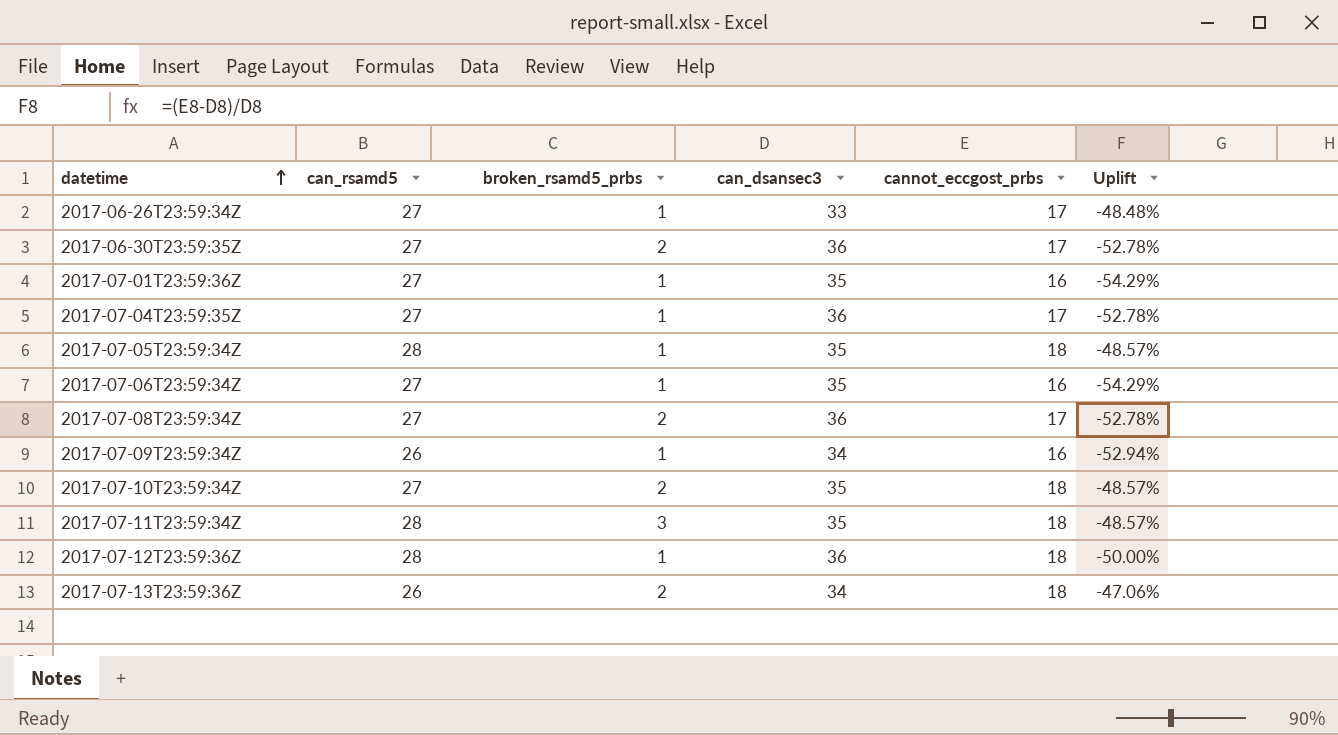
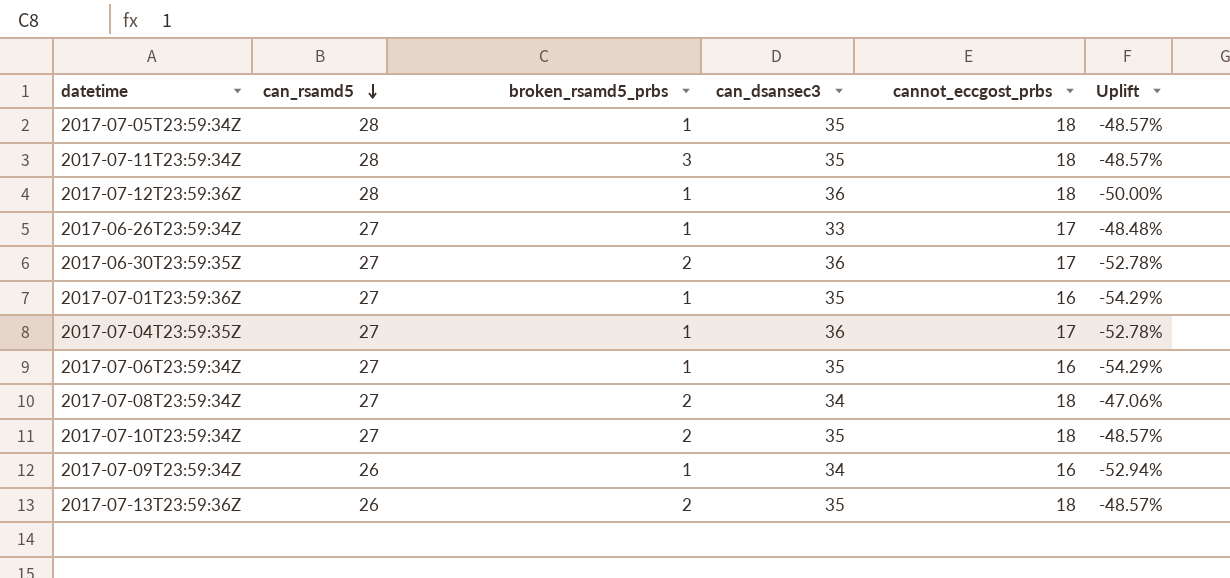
row order: datetime ascending -> can_rsamd5 descending
2017-07-08T23:59:34Z | can_dsansec3: 36 -> 34
2017-07-08T23:59:34Z | cannot_eccgost_prbs: 17 -> 18
2017-07-08T23:59:34Z | Uplift: -52.78% -> -47.06%
2017-07-13T23:59:36Z | can_dsansec3: 34 -> 35
2017-07-13T23:59:36Z | Uplift: -47.06% -> -48.57%

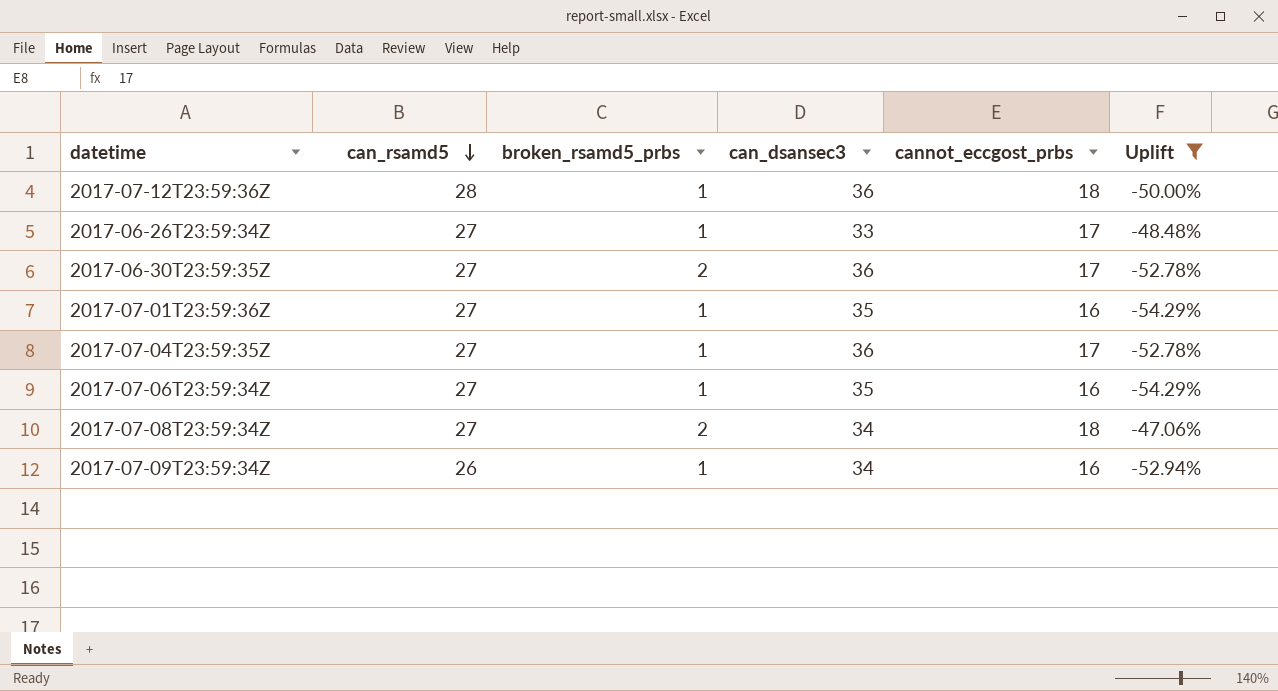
filter: none -> Uplift != -48.57%

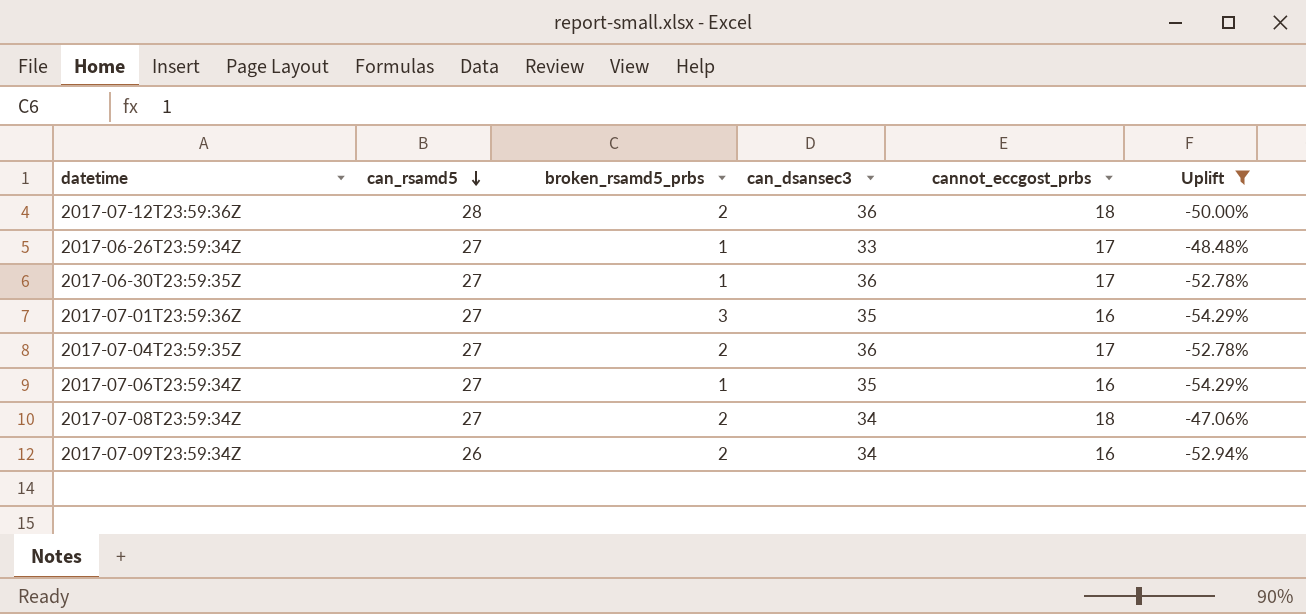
2017-07-12T23:59:36Z | broken_rsamd5_prbs: 1 -> 2
2017-06-30T23:59:35Z | broken_rsamd5_prbs: 2 -> 1
2017-07-01T23:59:36Z | broken_rsamd5_prbs: 1 -> 3
2017-07-04T23:59:35Z | broken_rsamd5_prbs: 1 -> 2
2017-07-09T23:59:34Z | broken_rsamd5_prbs: 1 -> 2

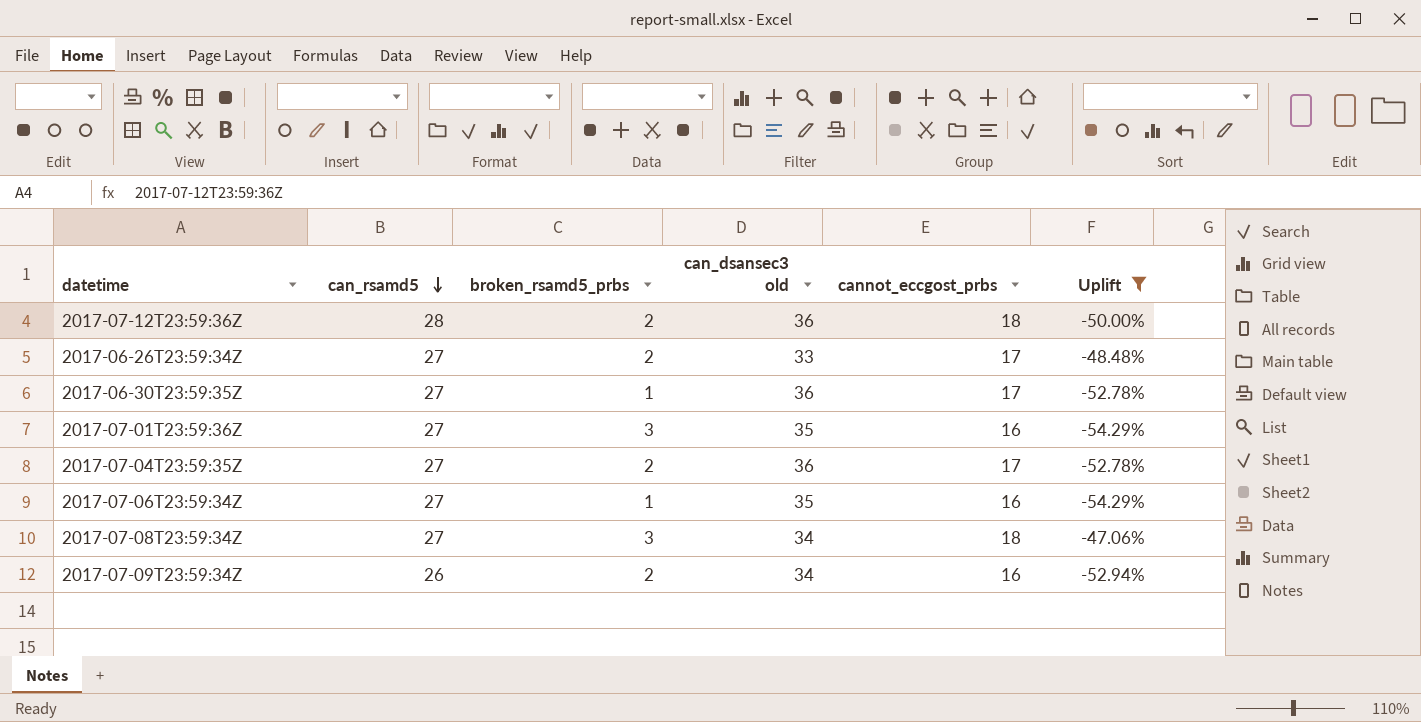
column name: can_dsansec3 -> can_dsansec3 old
2017-06-26T23:59:34Z | broken_rsamd5_prbs: 1 -> 2
2017-07-08T23:59:34Z | broken_rsamd5_prbs: 2 -> 3

